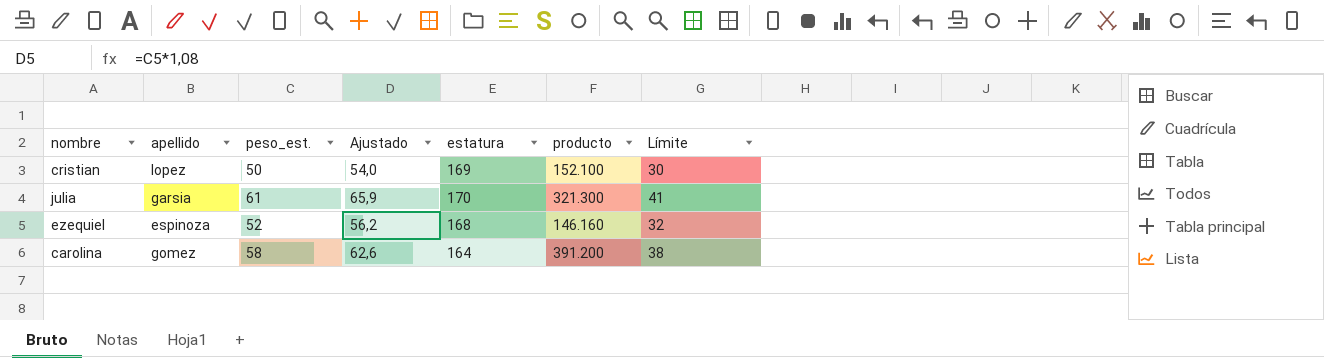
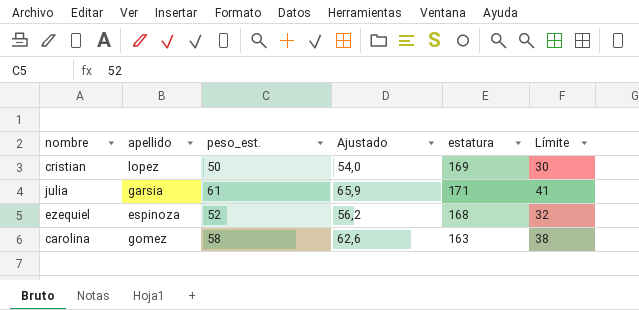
column producto | position: 6 -> none
julia | estatura: 170 -> 171
carolina | estatura: 164 -> 163

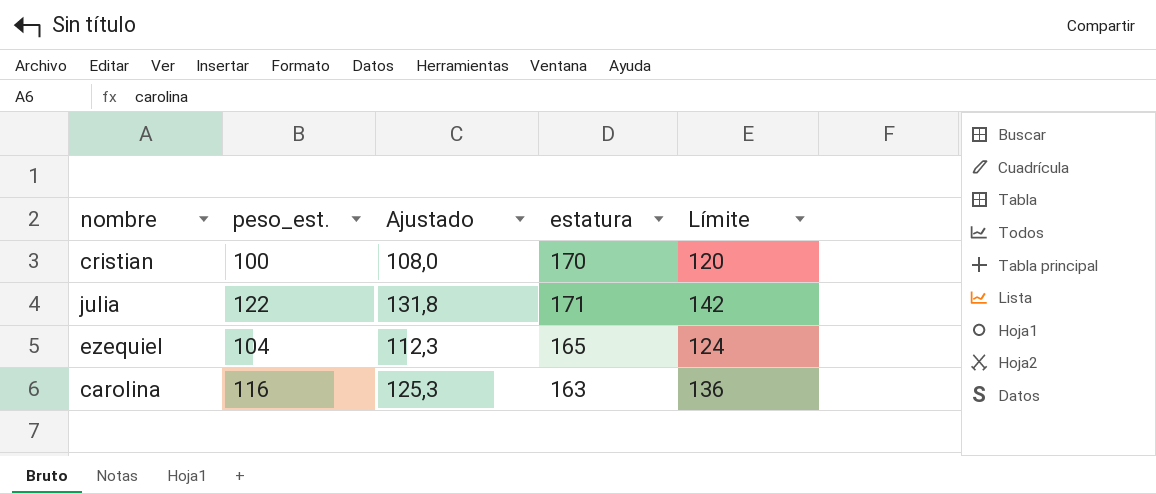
column apellido | position: 2 -> none
column Límite | formula: [peso_est.] - 20 -> [peso_est.] + 20
cristian | peso_est.: 50 -> 100
cristian | Ajustado: 54,0 -> 108,0
cristian | estatura: 169 -> 170
julia | peso_est.: 61 -> 122
julia | Ajustado: 65,9 -> 131,8
ezequiel | peso_est.: 52 -> 104
ezequiel | Ajustado: 56,2 -> 112,3
ezequiel | estatura: 168 -> 165
carolina | peso_est.: 58 -> 116
carolina | Ajustado: 62,6 -> 125,3

